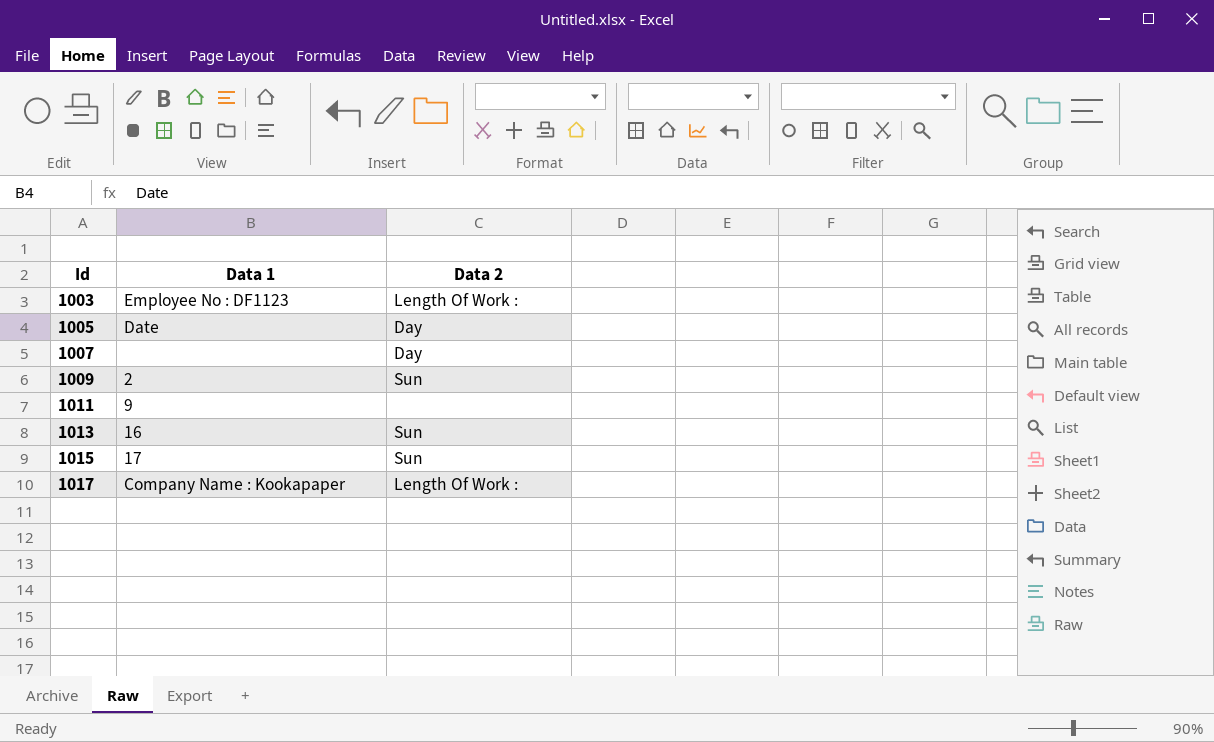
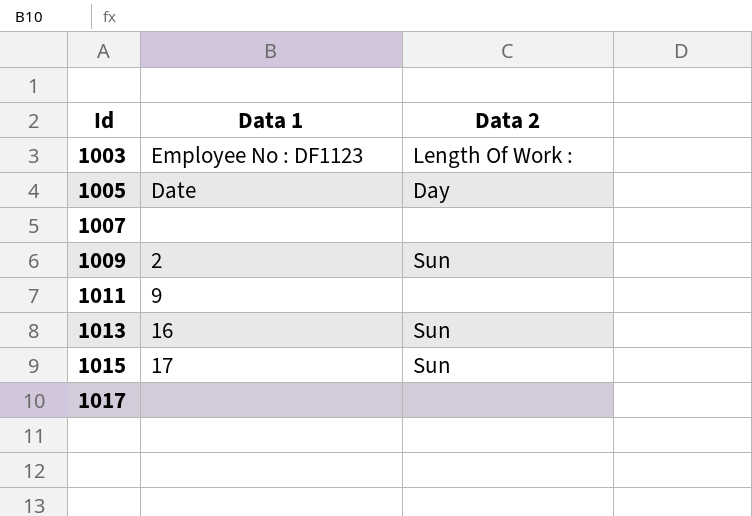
1007 | Data 2: Day -> none
1017 | Data 1: Company Name : Kookapaper -> none
1017 | Data 2: Length Of Work : -> none

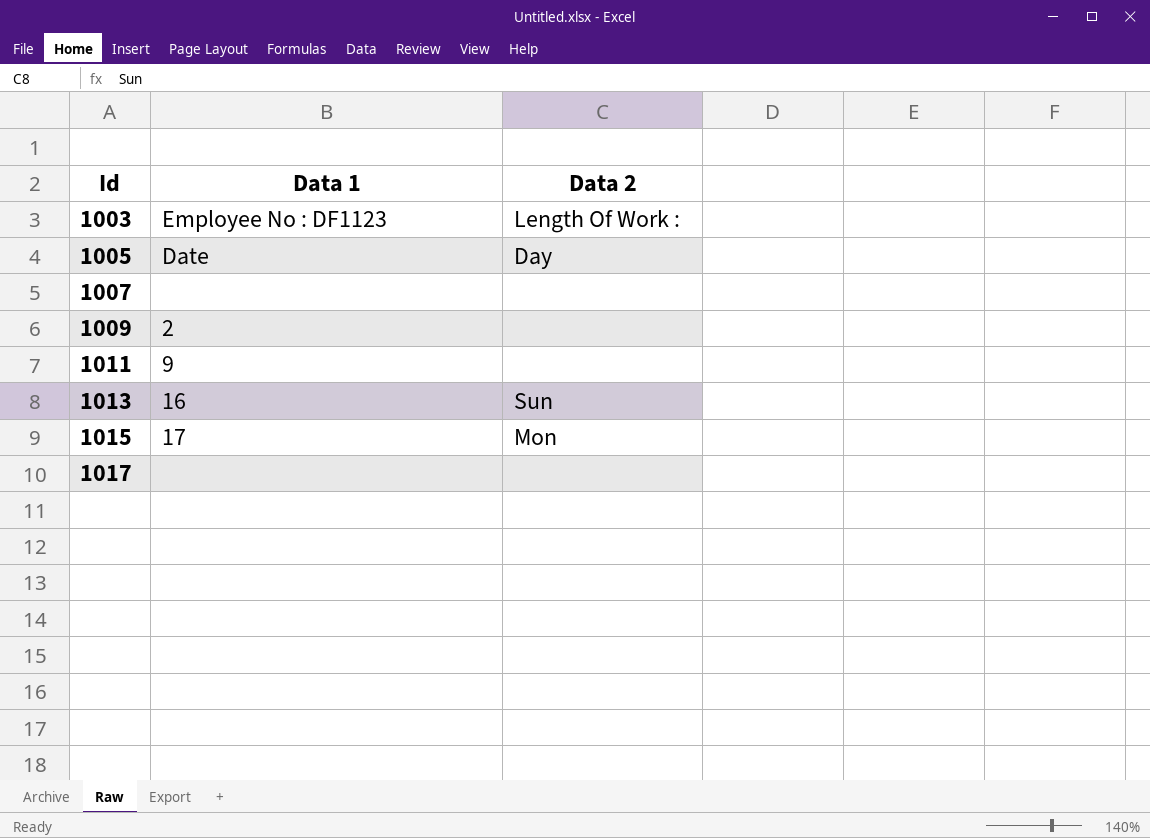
1009 | Data 2: Sun -> none
1015 | Data 2: Sun -> Mon

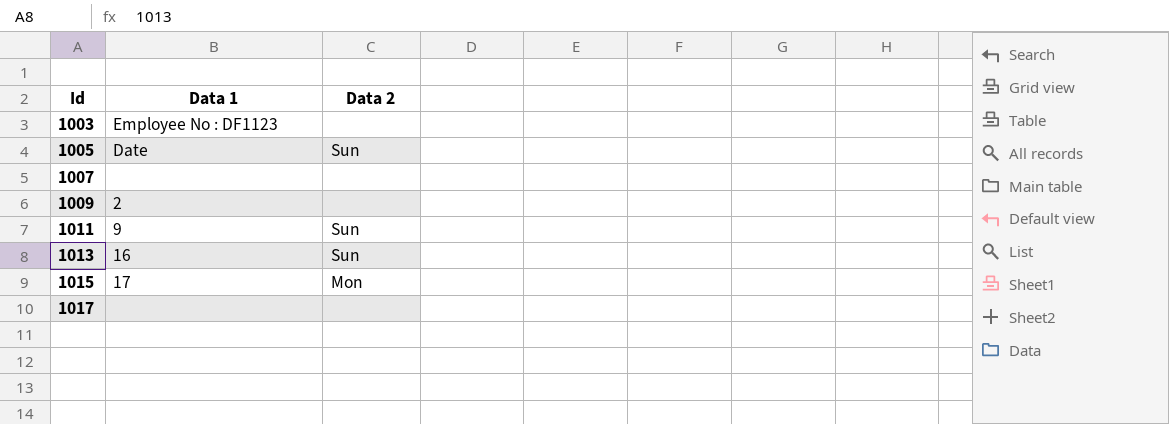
1003 | Data 2: Length Of Work : -> none
1005 | Data 2: Day -> Sun
1011 | Data 2: none -> Sun

